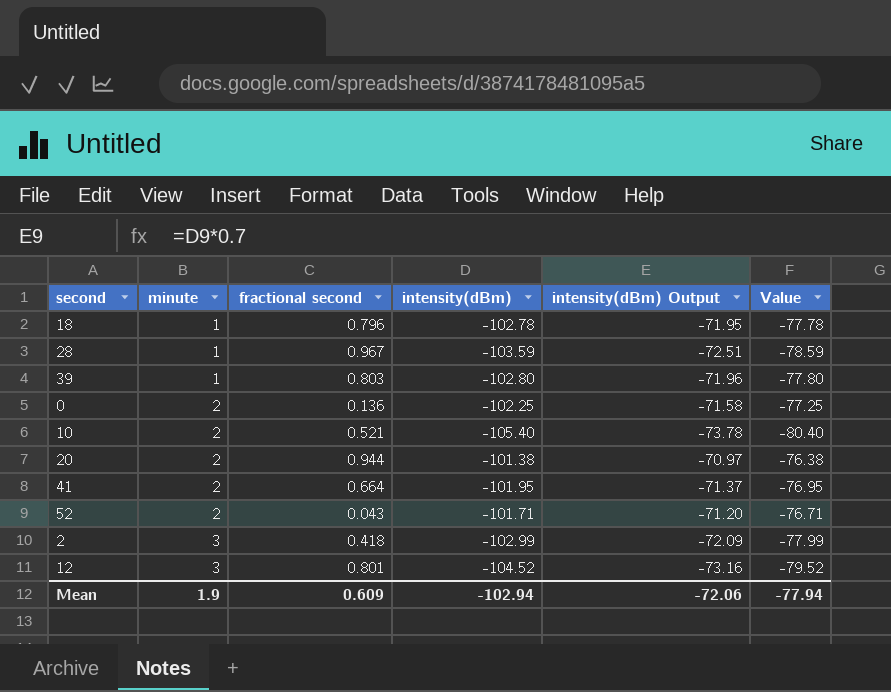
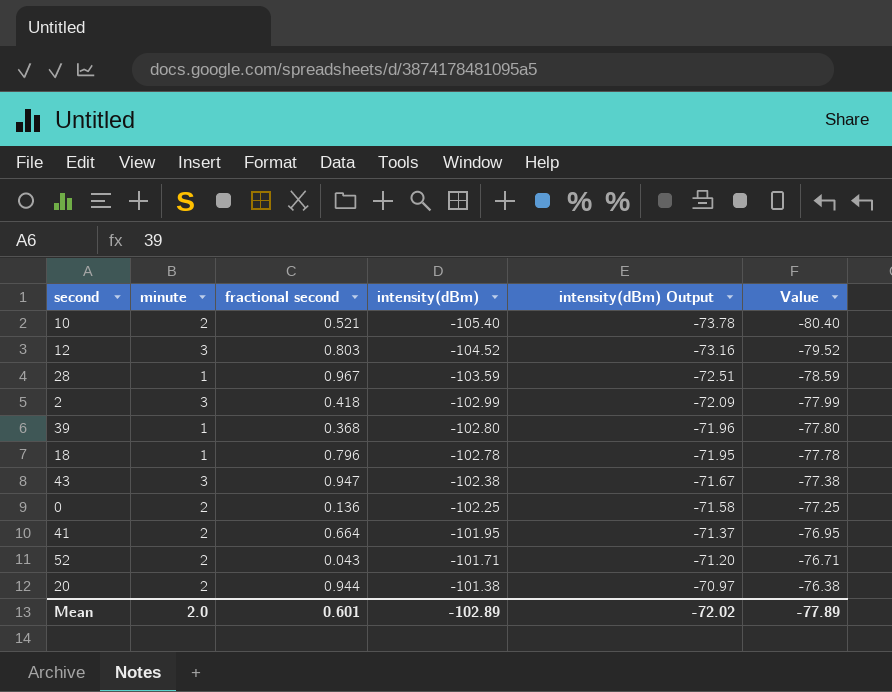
row order: minute ascending -> intensity(dBm) ascending
12 | fractional second: 0.801 -> 0.803
39 | fractional second: 0.803 -> 0.368
row 43: none -> 3 | 0.947 | -102.38 | -71.67 | -77.38
Mean | minute: 1.9 -> 2.0
Mean | fractional second: 0.609 -> 0.601
Mean | intensity(dBm): -102.94 -> -102.89
Mean | intensity(dBm) Output: -72.06 -> -72.02
Mean | Value: -77.94 -> -77.89

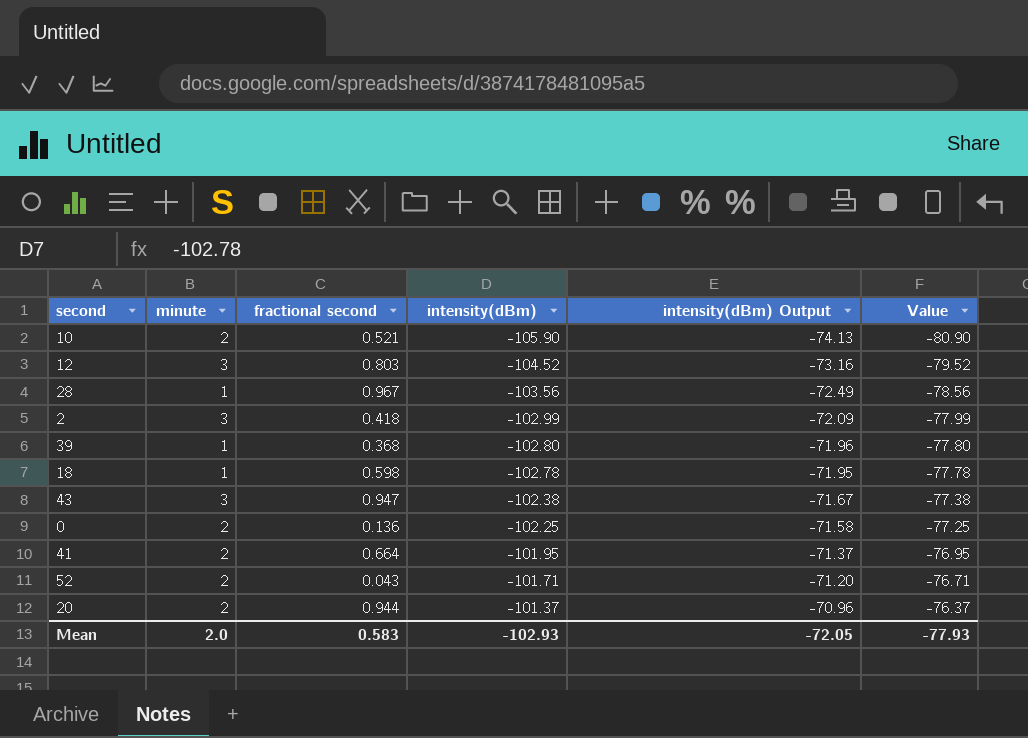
10 | intensity(dBm): -105.40 -> -105.90
10 | intensity(dBm) Output: -73.78 -> -74.13
10 | Value: -80.40 -> -80.90
28 | intensity(dBm): -103.59 -> -103.56
28 | intensity(dBm) Output: -72.51 -> -72.49
28 | Value: -78.59 -> -78.56
18 | fractional second: 0.796 -> 0.598
20 | intensity(dBm): -101.38 -> -101.37
20 | intensity(dBm) Output: -70.97 -> -70.96
20 | Value: -76.38 -> -76.37
Mean | fractional second: 0.601 -> 0.583
Mean | intensity(dBm): -102.89 -> -102.93
Mean | intensity(dBm) Output: -72.02 -> -72.05
Mean | Value: -77.89 -> -77.93

